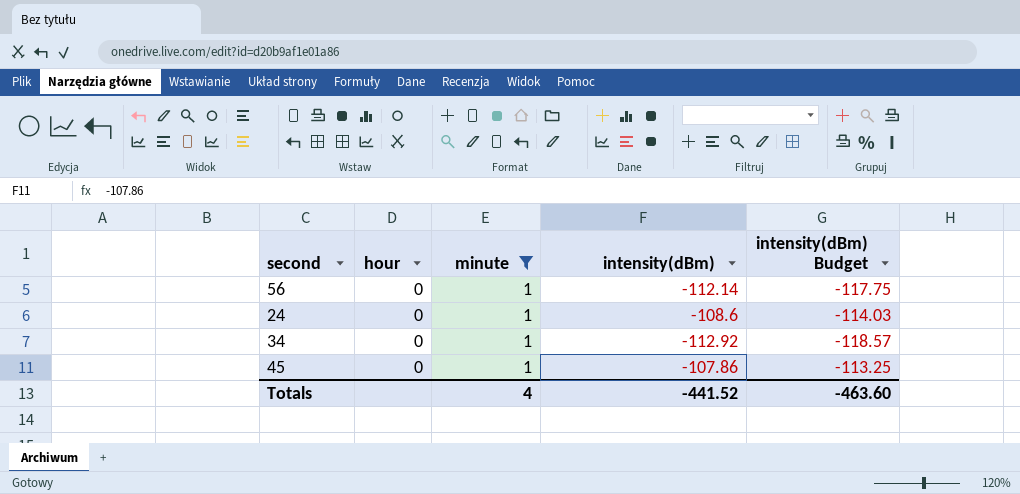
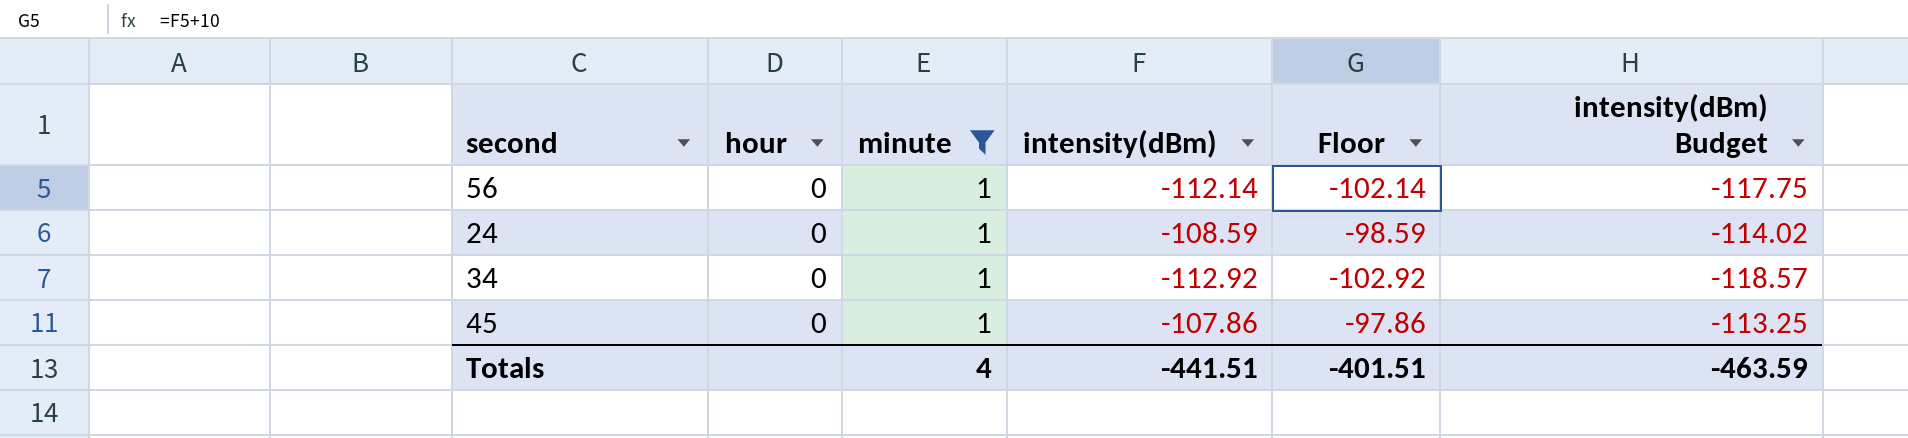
column Floor | formula: none -> [intensity(dBm)] + 10
24 | intensity(dBm): -108.6 -> -108.59
24 | intensity(dBm) Budget: -114.03 -> -114.02
Totals | intensity(dBm): -441.52 -> -441.51
Totals | intensity(dBm) Budget: -463.60 -> -463.59

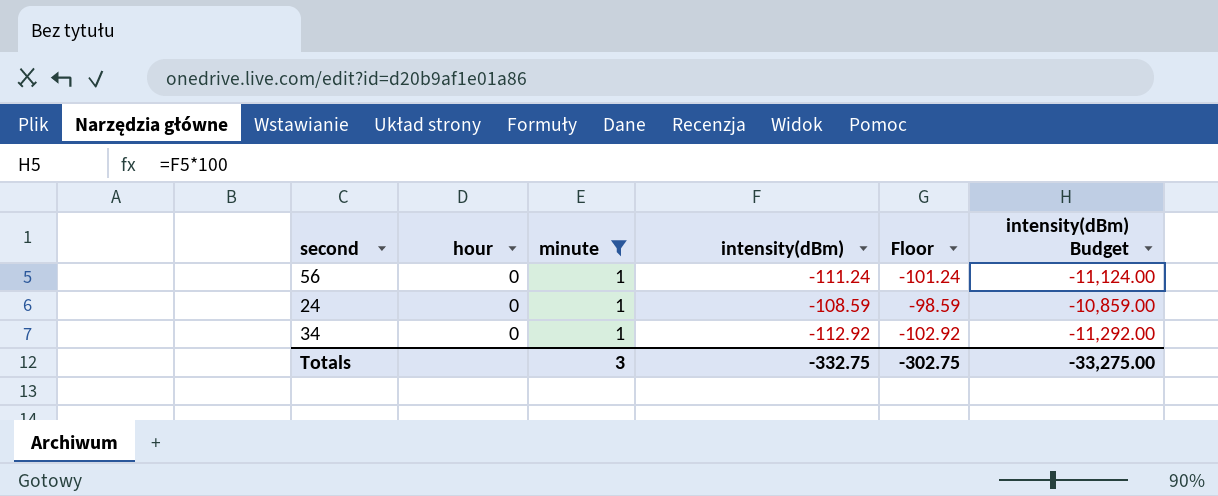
column intensity(dBm) Budget | formula: [intensity(dBm)] * 1.05 -> [intensity(dBm)] * 100
row 45: 0 | 1 | -107.86 | -97.86 | -113.25 -> none
56 | intensity(dBm): -112.14 -> -111.24
56 | Floor: -102.14 -> -101.24
Totals | minute: 4 -> 3
Totals | intensity(dBm): -441.51 -> -332.75
Totals | Floor: -401.51 -> -302.75
Totals | intensity(dBm) Budget: -463.59 -> -33,275.00

